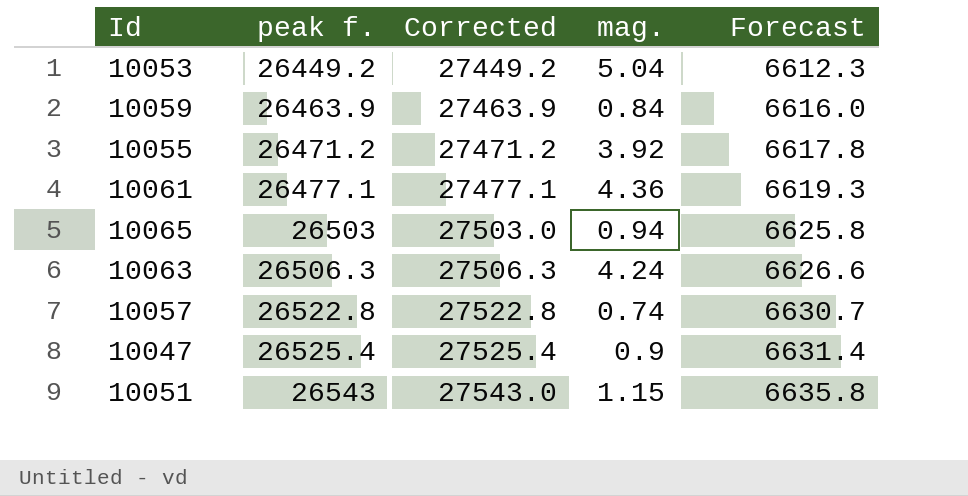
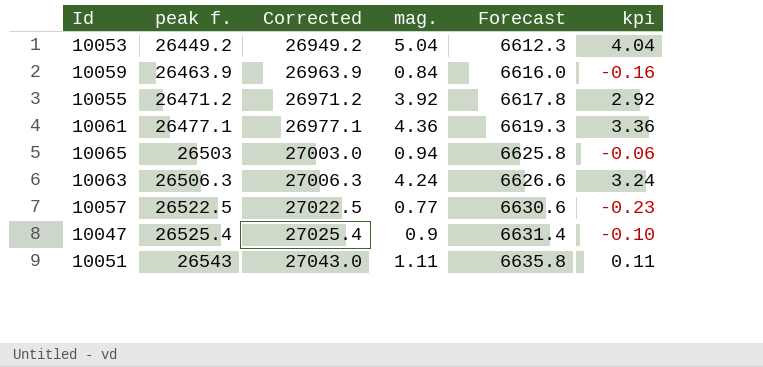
column Corrected | formula: [peak f.] + 1000 -> [peak f.] + 500
column kpi | formula: none -> [mag.] - 1
10057 | peak f.: 26522.8 -> 26522.5
10057 | mag.: 0.74 -> 0.77
10057 | Forecast: 6630.7 -> 6630.6
10051 | mag.: 1.15 -> 1.11

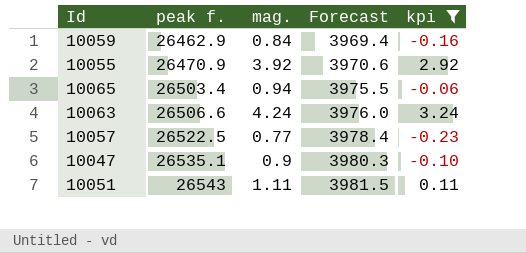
filter: none -> kpi <= 3.24
column Corrected | formula: [peak f.] + 500 -> none
column Forecast | formula: [peak f.] * 0.25 -> [peak f.] * 0.15
10059 | peak f.: 26463.9 -> 26462.9
10055 | peak f.: 26471.2 -> 26470.9
10065 | peak f.: 26503 -> 26503.4
10063 | peak f.: 26506.3 -> 26506.6
10047 | peak f.: 26525.4 -> 26535.1

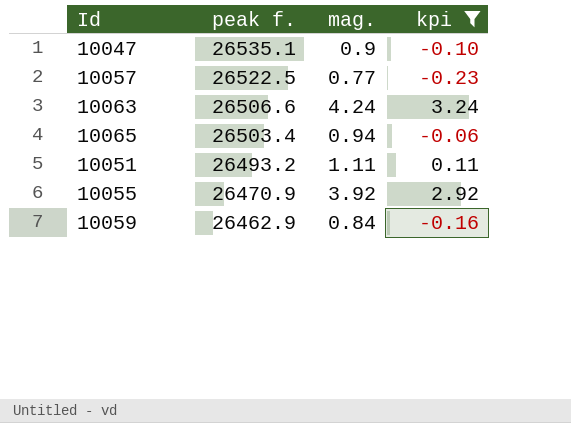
row order: peak f. ascending -> peak f. descending
column Forecast | formula: [peak f.] * 0.15 -> none
10051 | peak f.: 26543 -> 26493.2

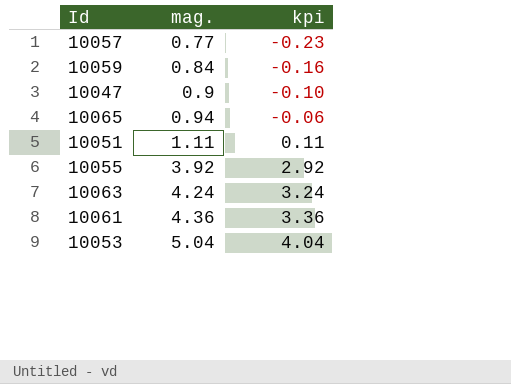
filter: kpi <= 3.24 -> none
row order: peak f. descending -> mag. ascending
column peak f. | position: 2 -> none

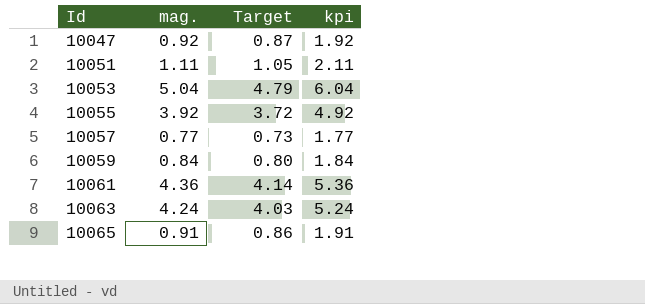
row order: mag. ascending -> Id ascending
column Target | formula: none -> [mag.] * 0.95
column kpi | formula: [mag.] - 1 -> [mag.] + 1
10047 | mag.: 0.9 -> 0.92
10065 | mag.: 0.94 -> 0.91

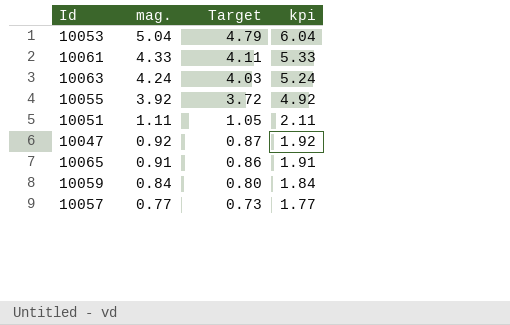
row order: Id ascending -> mag. descending
10061 | mag.: 4.36 -> 4.33
10061 | Target: 4.14 -> 4.11
10061 | kpi: 5.36 -> 5.33

